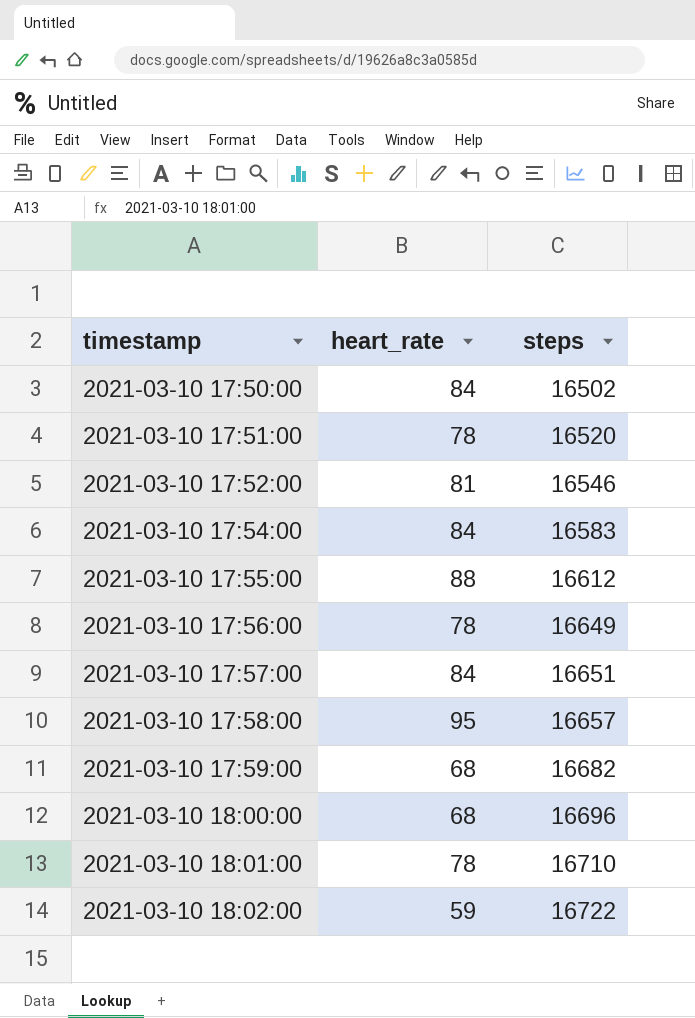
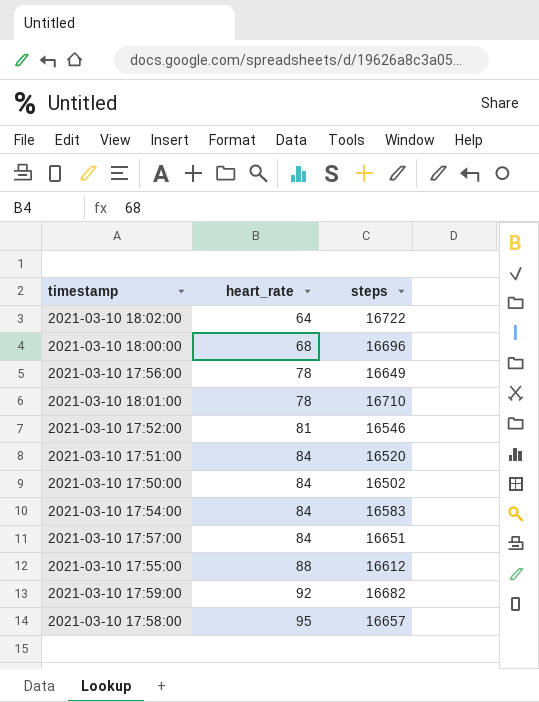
row order: timestamp ascending -> heart_rate ascending
2021-03-10 18:02:00 | heart_rate: 59 -> 64
2021-03-10 17:51:00 | heart_rate: 78 -> 84
2021-03-10 17:59:00 | heart_rate: 68 -> 92

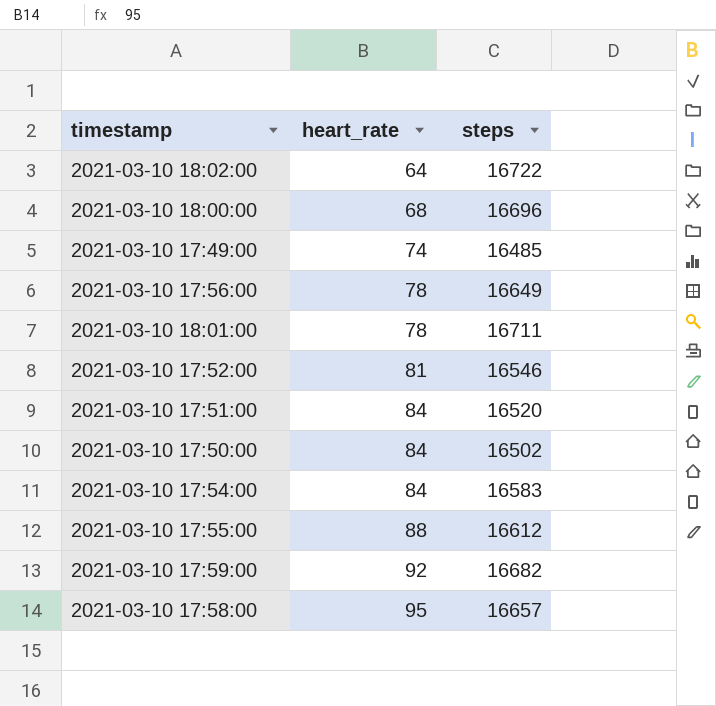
row 2021-03-10 17:57:00: 84 | 16651 -> none
row 2021-03-10 17:49:00: none -> 74 | 16485
2021-03-10 18:01:00 | steps: 16710 -> 16711

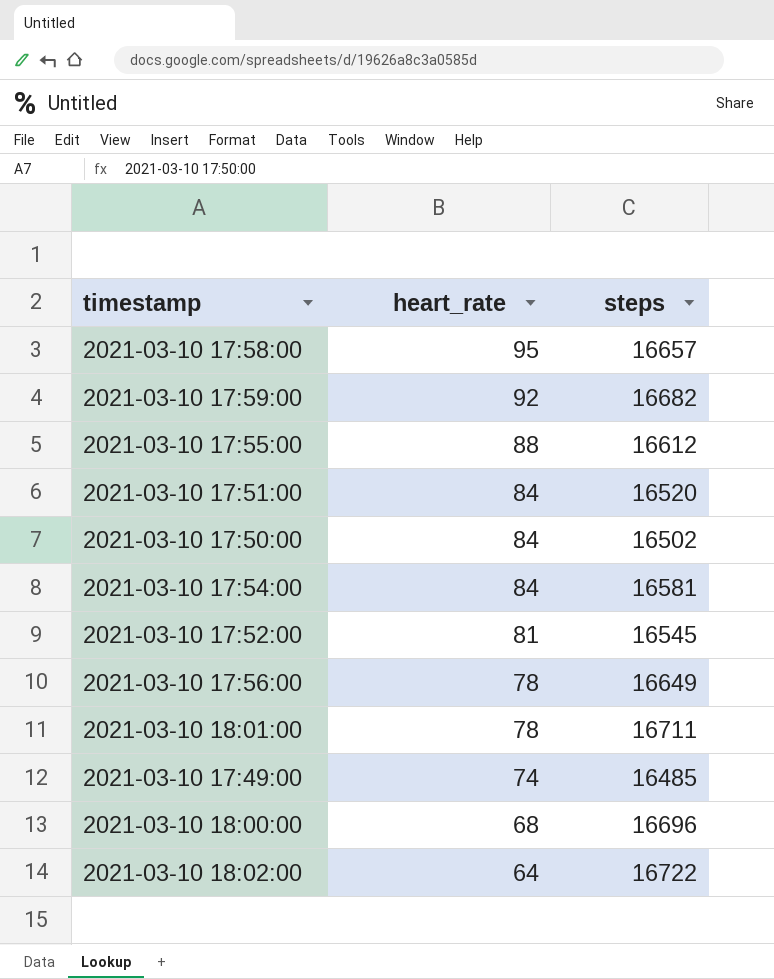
row order: heart_rate ascending -> heart_rate descending
2021-03-10 17:54:00 | steps: 16583 -> 16581
2021-03-10 17:52:00 | steps: 16546 -> 16545

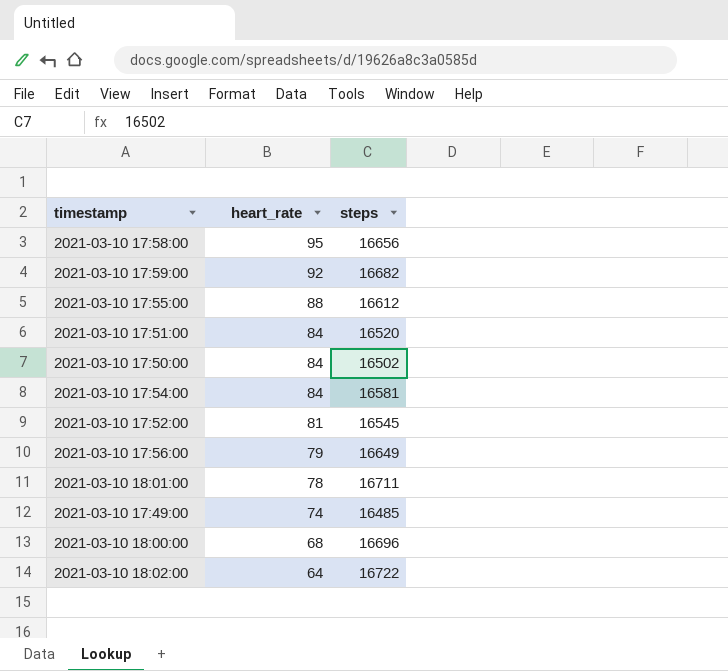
2021-03-10 17:58:00 | steps: 16657 -> 16656
2021-03-10 17:56:00 | heart_rate: 78 -> 79

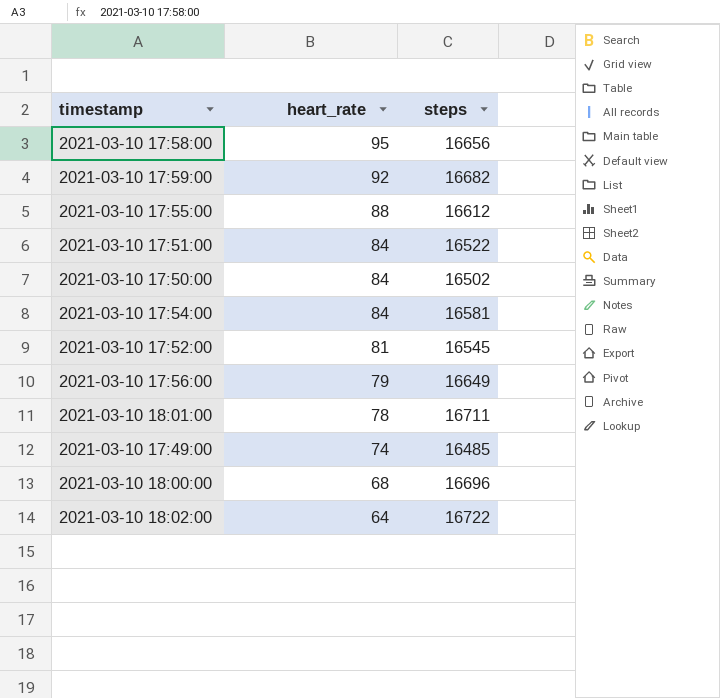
2021-03-10 17:51:00 | steps: 16520 -> 16522

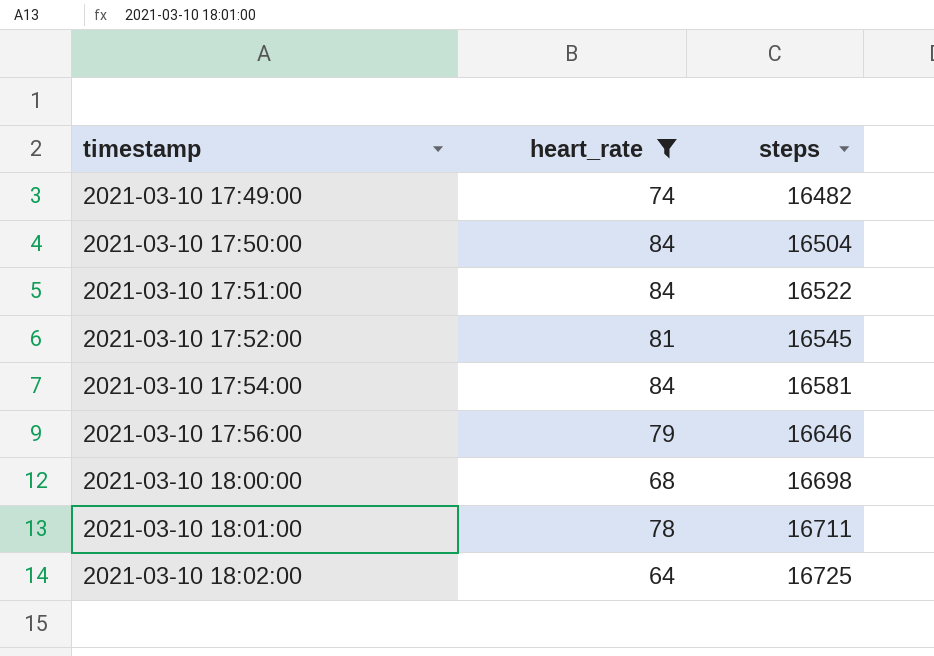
filter: none -> heart_rate <= 84
row order: heart_rate descending -> timestamp ascending
2021-03-10 17:49:00 | steps: 16485 -> 16482
2021-03-10 17:50:00 | steps: 16502 -> 16504
2021-03-10 17:56:00 | steps: 16649 -> 16646
2021-03-10 18:00:00 | steps: 16696 -> 16698
2021-03-10 18:02:00 | steps: 16722 -> 16725

